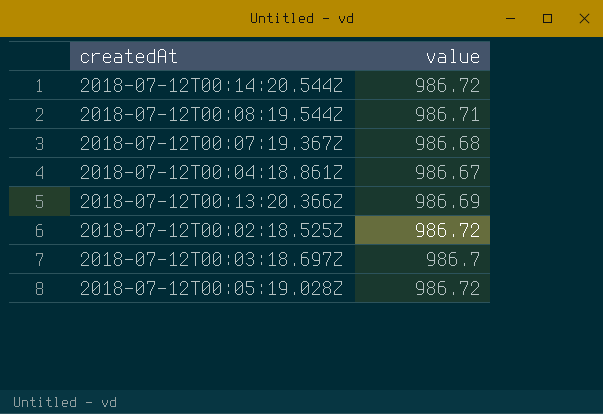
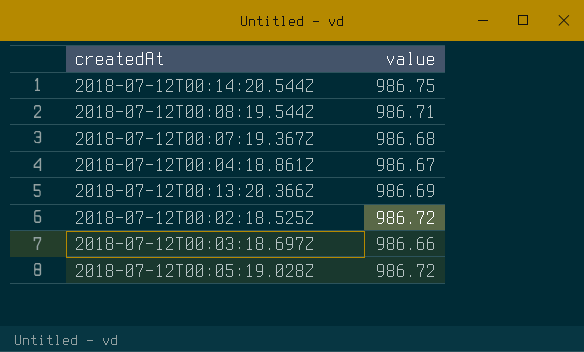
2018-07-12T00:14:20.544Z | value: 986.72 -> 986.75
2018-07-12T00:03:18.697Z | value: 986.7 -> 986.66

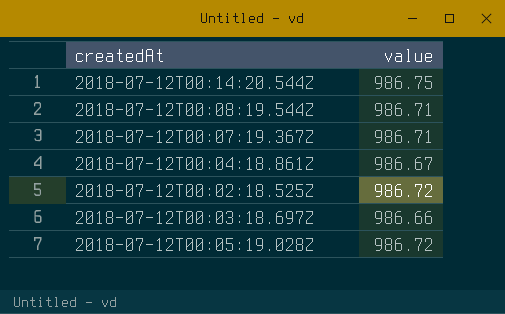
row 2018-07-12T00:13:20.366Z: 986.69 -> none
2018-07-12T00:07:19.367Z | value: 986.68 -> 986.71

